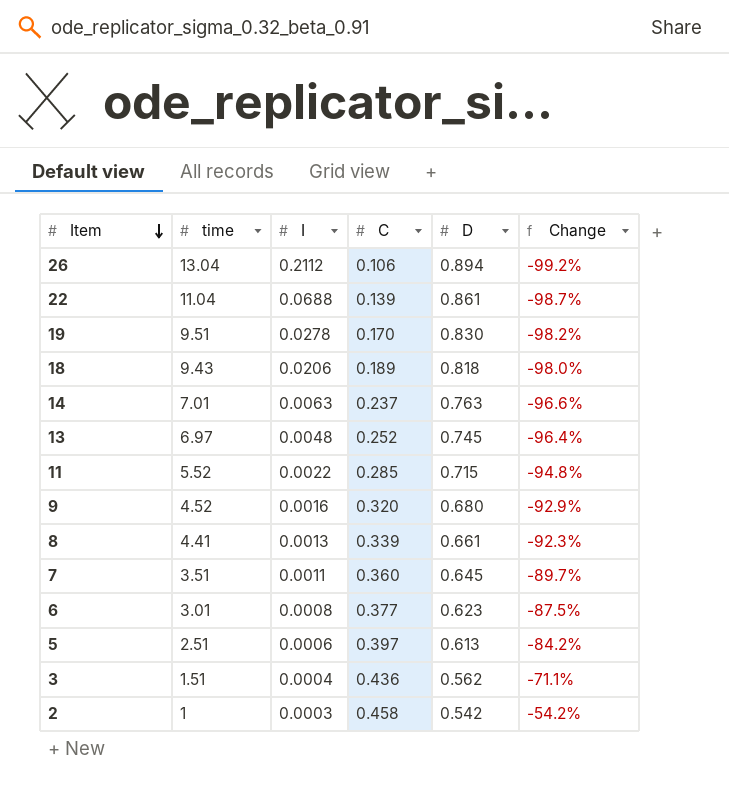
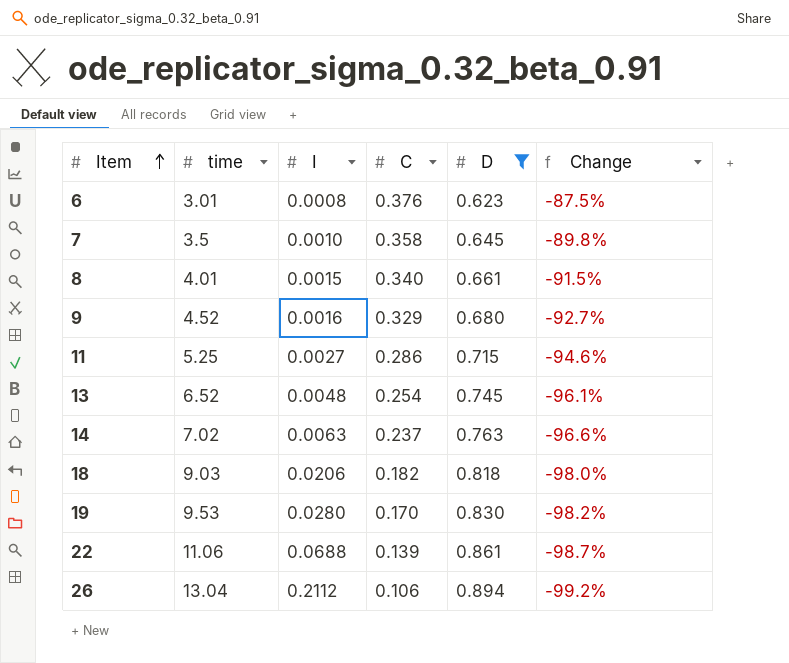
filter: none -> D >= 0.623
row order: Item descending -> Item ascending
6 | C: 0.377 -> 0.376
7 | time: 3.51 -> 3.5
7 | I: 0.0011 -> 0.0010
7 | C: 0.360 -> 0.358
7 | Change: -89.7% -> -89.8%
8 | time: 4.41 -> 4.01
8 | I: 0.0013 -> 0.0015
8 | C: 0.339 -> 0.340
8 | Change: -92.3% -> -91.5%
9 | C: 0.320 -> 0.329
9 | Change: -92.9% -> -92.7%
11 | time: 5.52 -> 5.25
11 | I: 0.0022 -> 0.0027
11 | C: 0.285 -> 0.286
11 | Change: -94.8% -> -94.6%
13 | time: 6.97 -> 6.52
13 | C: 0.252 -> 0.254
13 | Change: -96.4% -> -96.1%
14 | time: 7.01 -> 7.02
18 | time: 9.43 -> 9.03
18 | C: 0.189 -> 0.182
19 | time: 9.51 -> 9.53
19 | I: 0.0278 -> 0.0280
22 | time: 11.04 -> 11.06

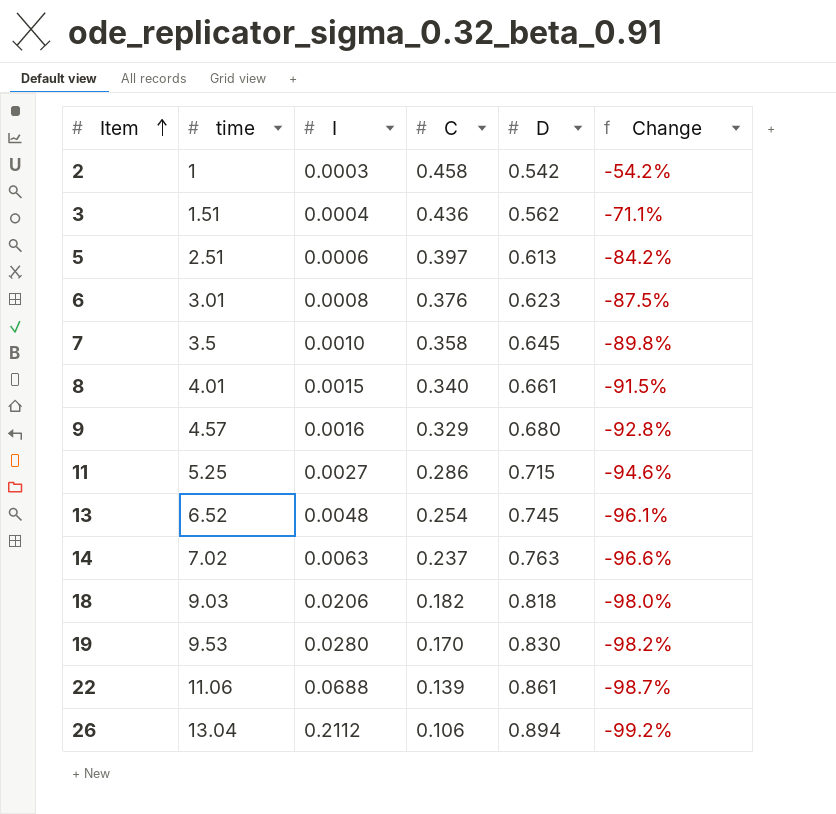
filter: D >= 0.623 -> none
9 | time: 4.52 -> 4.57
9 | Change: -92.7% -> -92.8%

